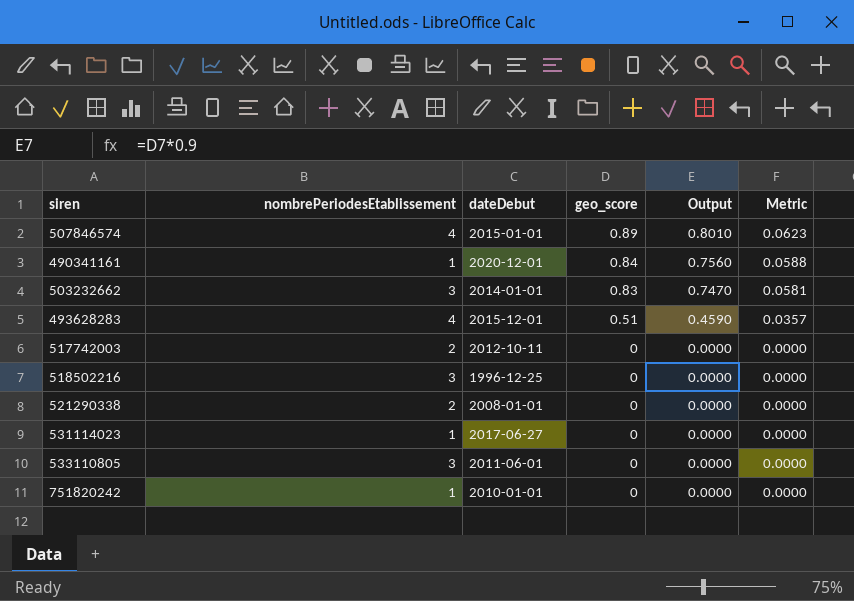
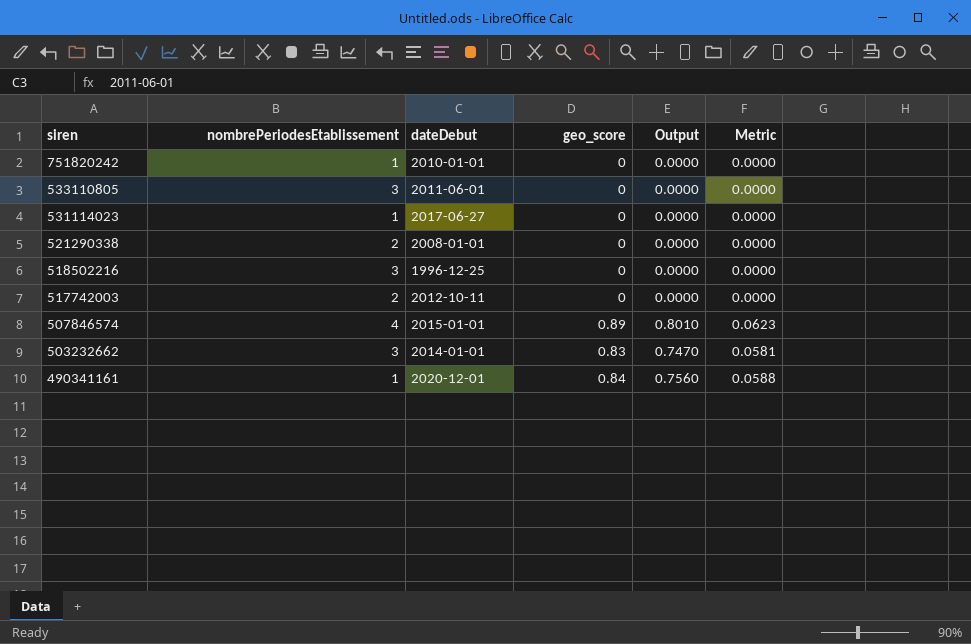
row order: geo_score descending -> siren descending
row 493628283: 4 | 2015-12-01 | 0.51 | 0.4590 | 0.0357 -> none

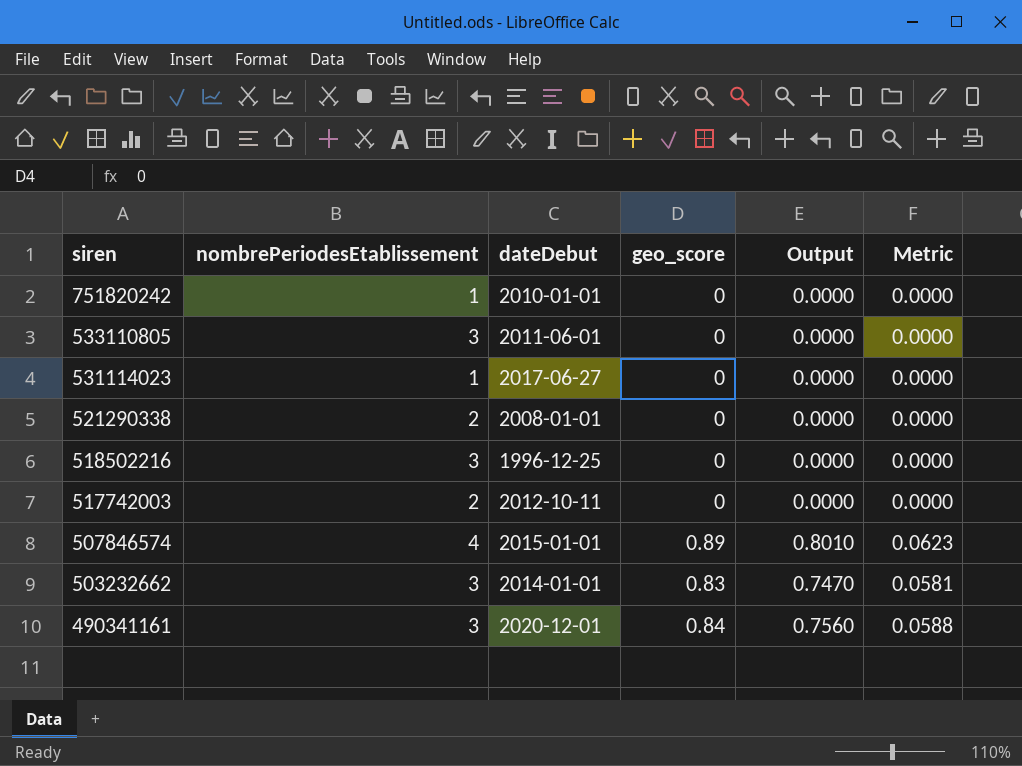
490341161 | nombrePeriodesEtablissement: 1 -> 3

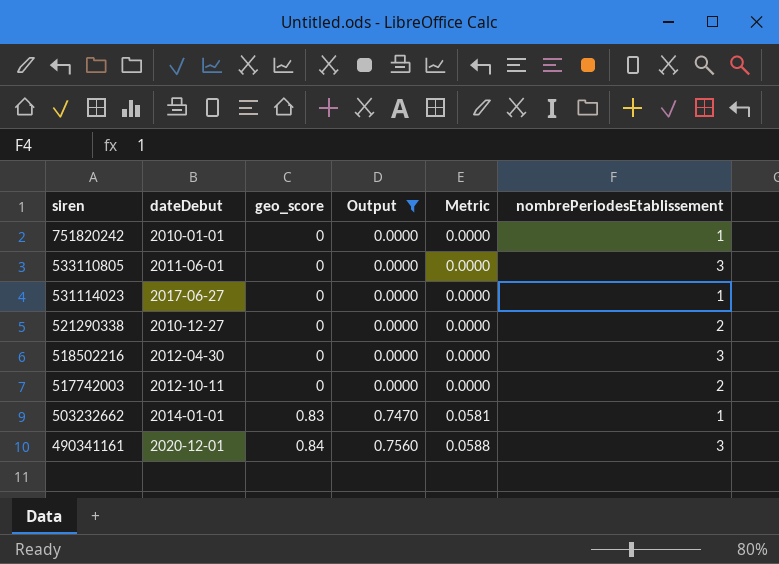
filter: none -> Output != 0.8010
column nombrePeriodesEtablissement | position: 2 -> 6
521290338 | dateDebut: 2008-01-01 -> 2010-12-27
518502216 | dateDebut: 1996-12-25 -> 2012-04-30
503232662 | nombrePeriodesEtablissement: 3 -> 1

